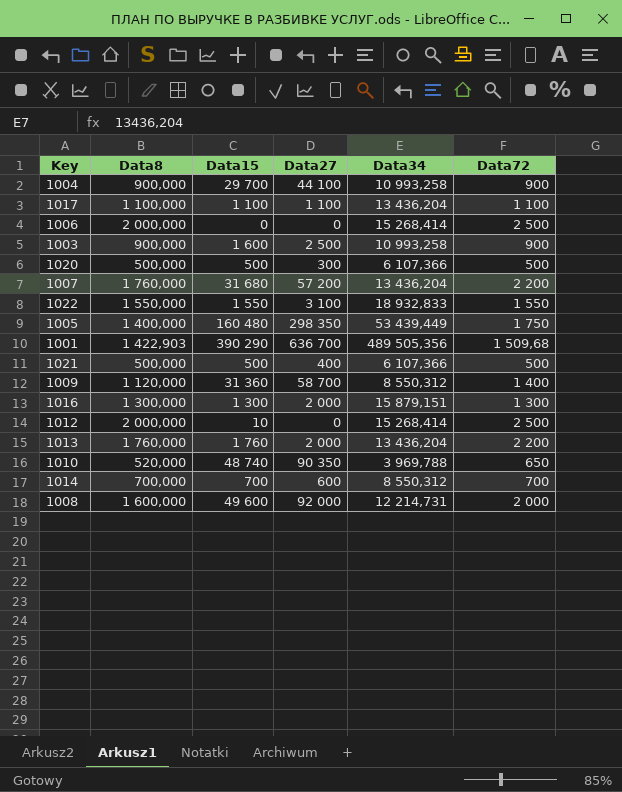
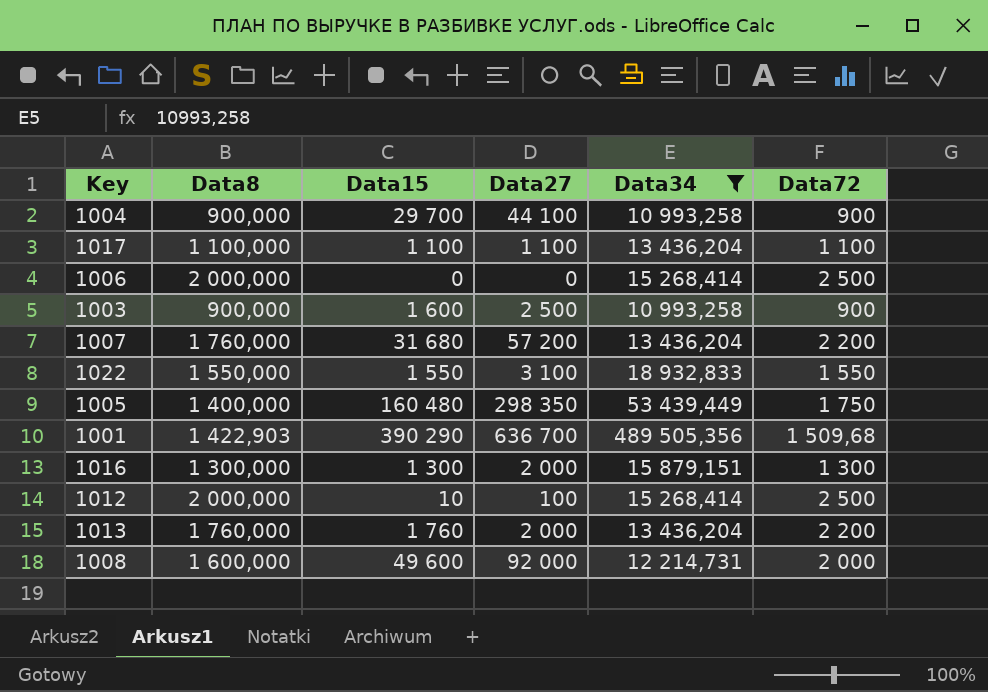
filter: none -> Data34 >= 10 993,258
1012 | Data27: 0 -> 100

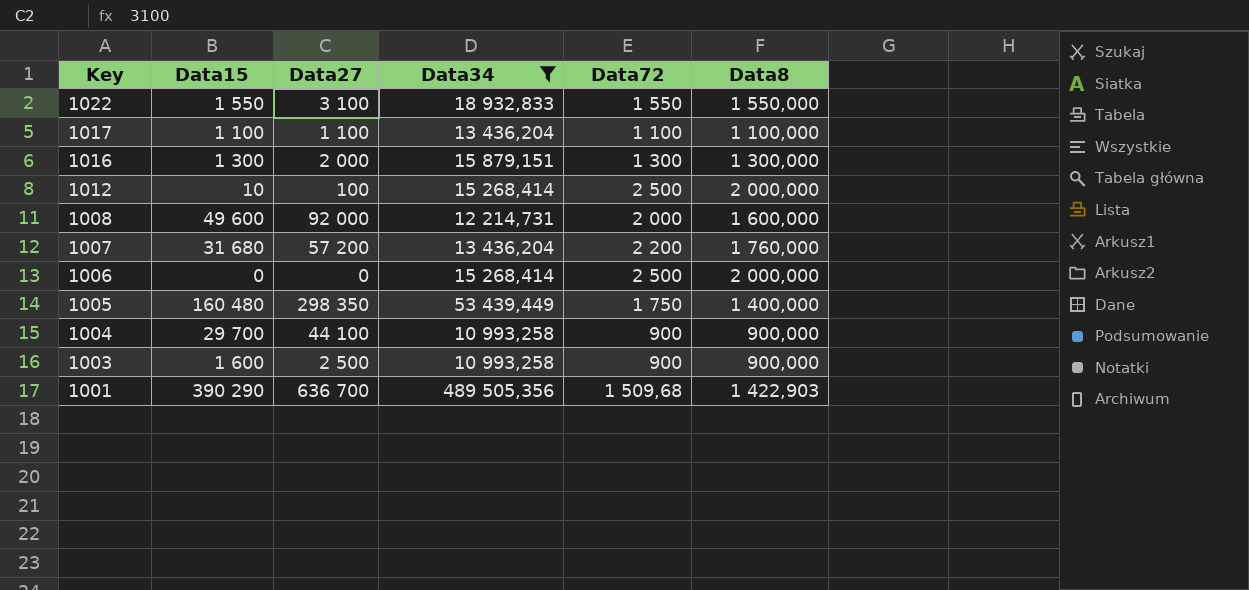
row order: none -> Key descending
column Data8 | position: 2 -> 6
row 1013: 1 760,000 | 1 760 | 2 000 | 13 436,204 | 2 200 -> none

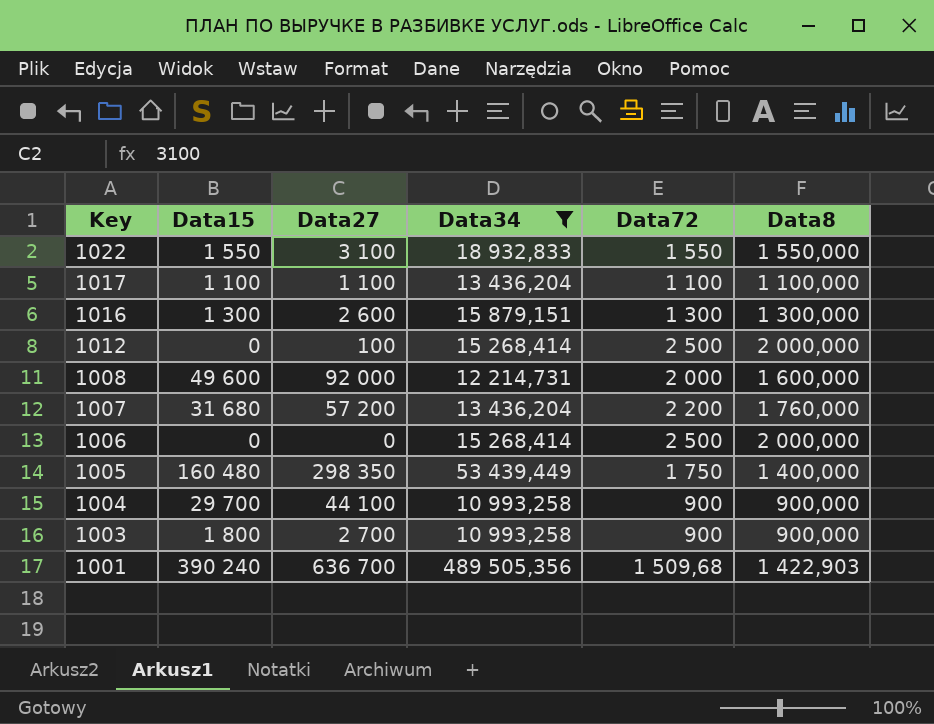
1016 | Data27: 2 000 -> 2 600
1012 | Data15: 10 -> 0
1003 | Data15: 1 600 -> 1 800
1003 | Data27: 2 500 -> 2 700
1001 | Data15: 390 290 -> 390 240

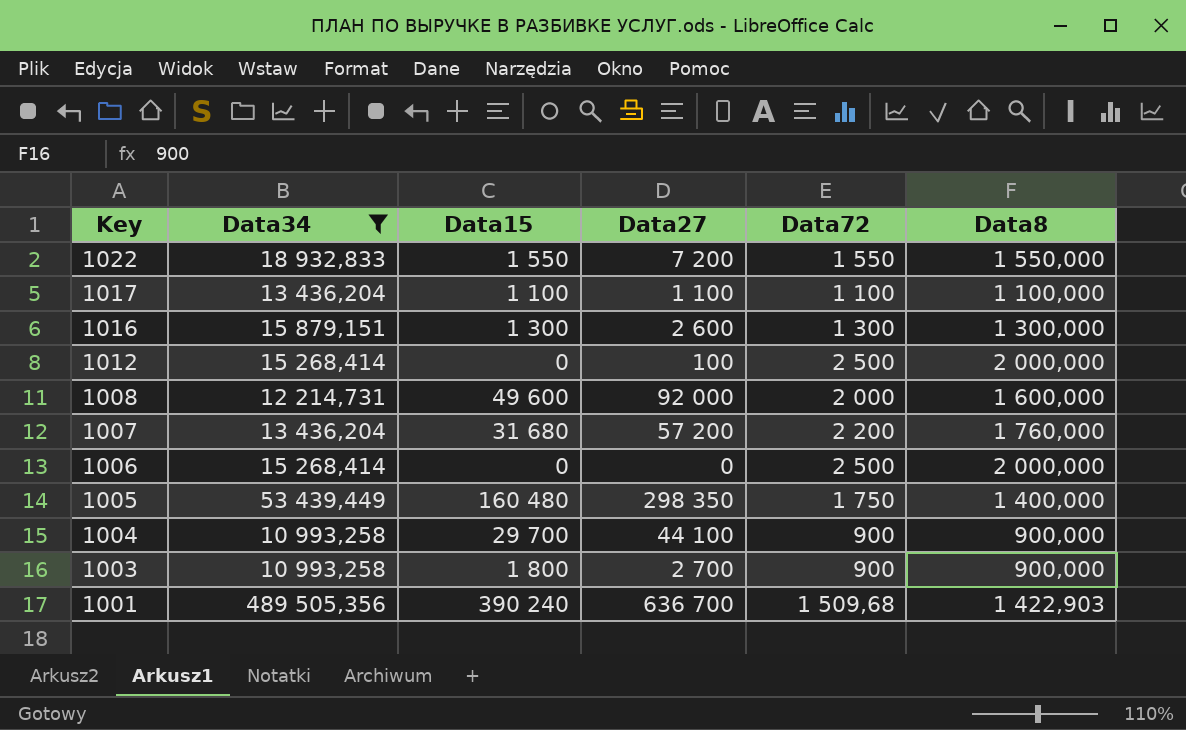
column Data34 | position: 4 -> 2
1022 | Data27: 3 100 -> 7 200

